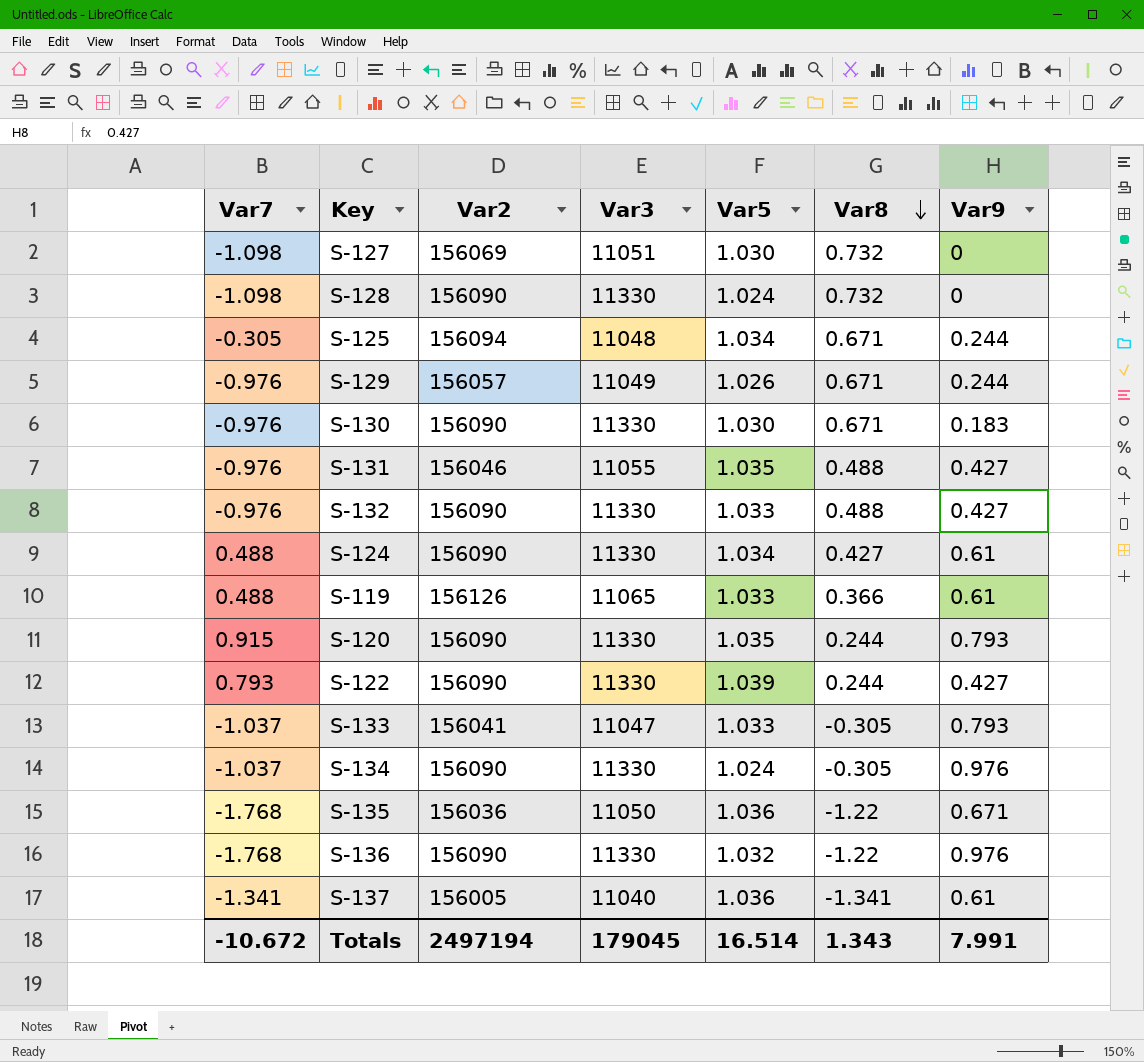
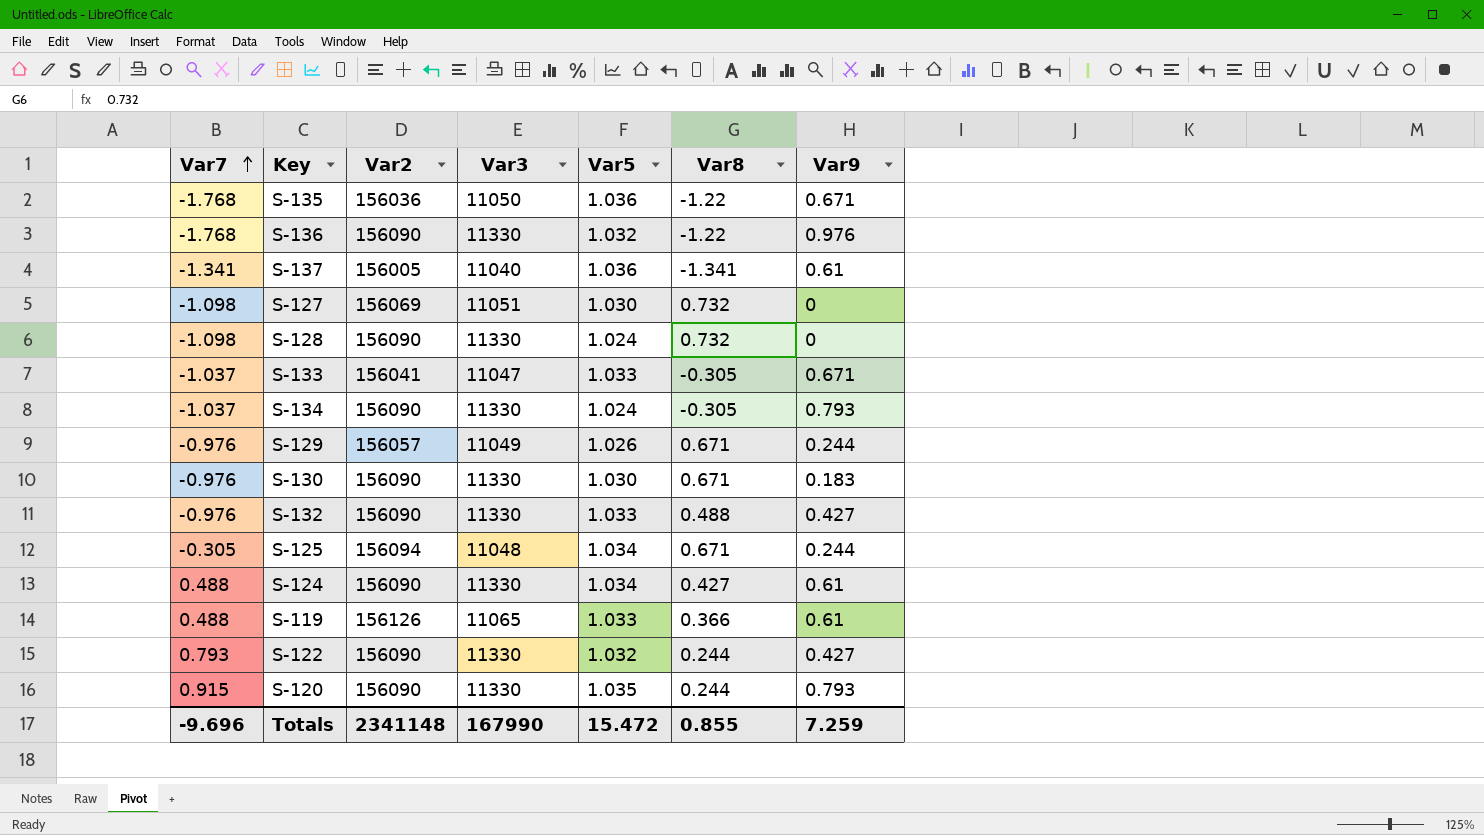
row order: Var8 descending -> Var7 ascending
row S-131: -0.976 | 156046 | 11055 | 1.035 | 0.488 | 0.427 -> none
S-133 | Var9: 0.793 -> 0.671
S-134 | Var9: 0.976 -> 0.793
S-122 | Var5: 1.039 -> 1.032
Totals | Var7: -10.672 -> -9.696
Totals | Var2: 2497194 -> 2341148
Totals | Var3: 179045 -> 167990
Totals | Var5: 16.514 -> 15.472
Totals | Var8: 1.343 -> 0.855
Totals | Var9: 7.991 -> 7.259

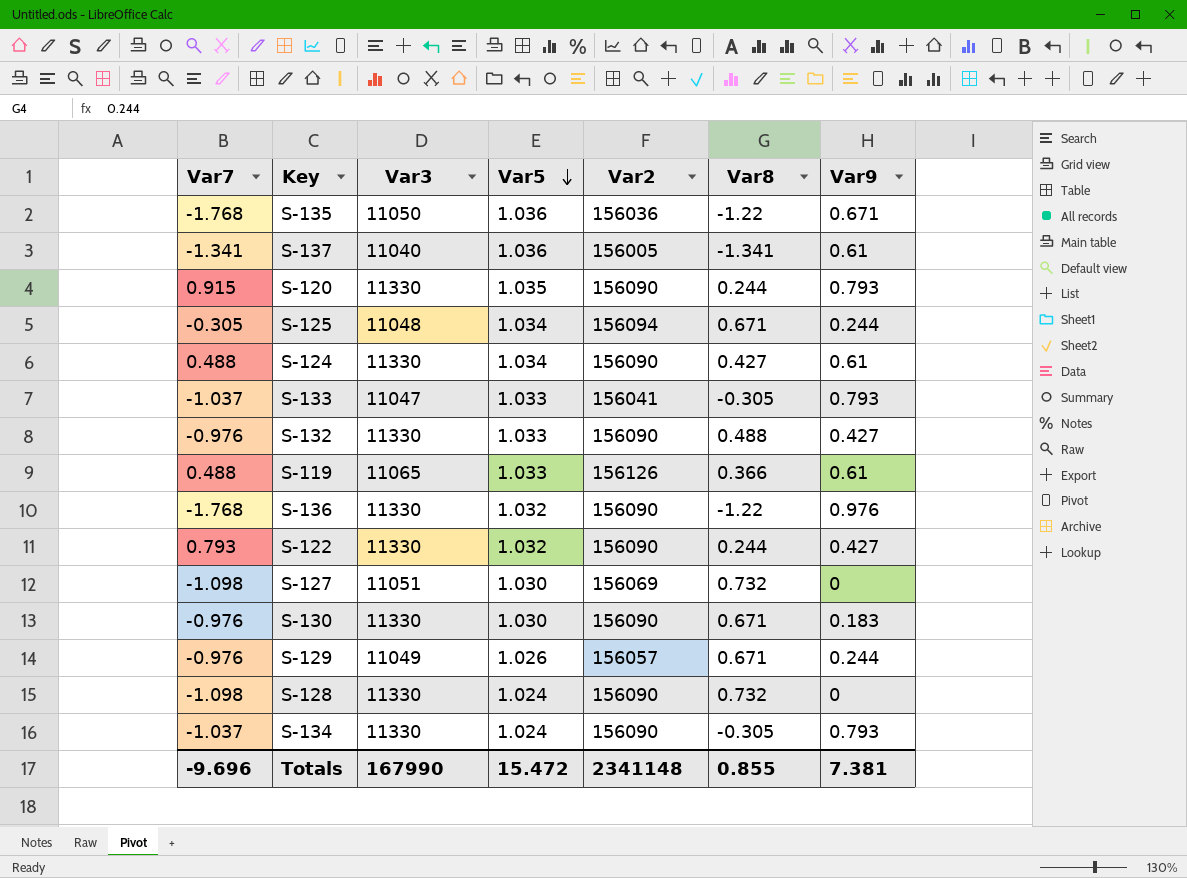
row order: Var7 ascending -> Var5 descending
column Var2 | position: 3 -> 5
S-133 | Var9: 0.671 -> 0.793
Totals | Var9: 7.259 -> 7.381

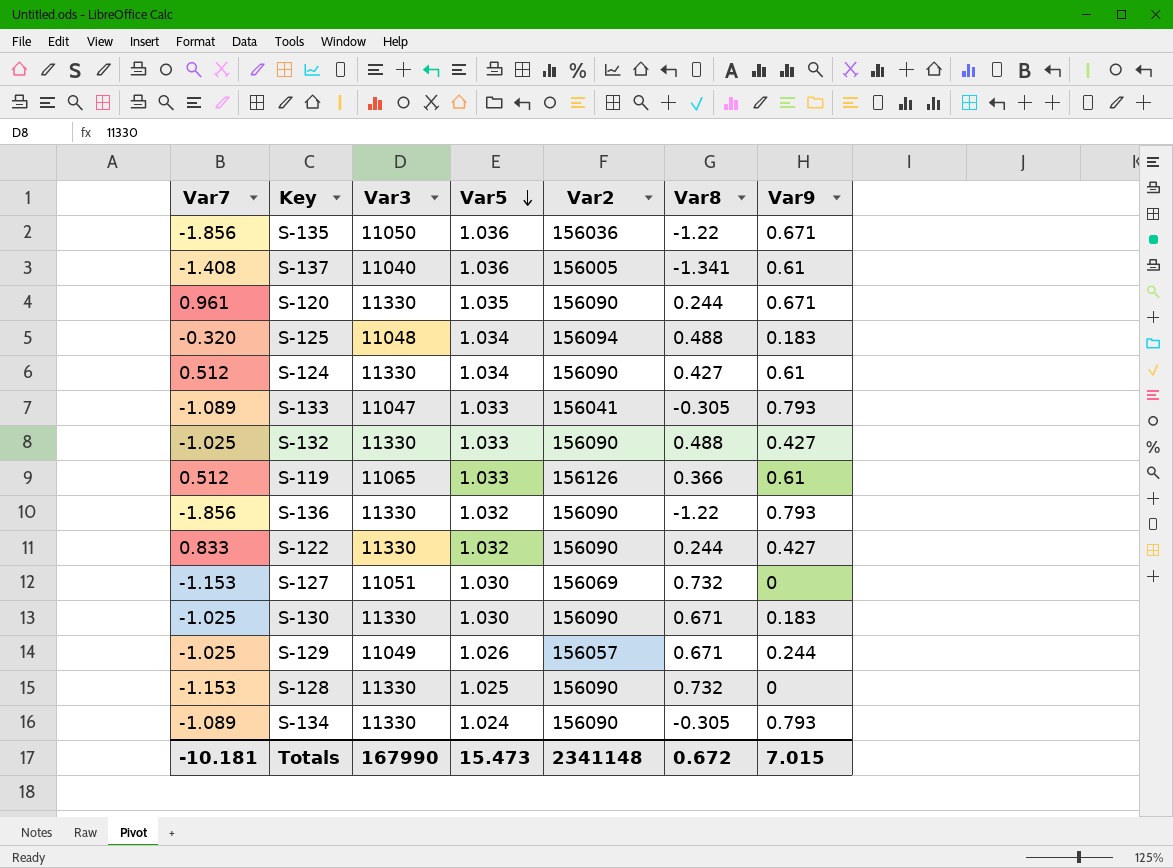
S-135 | Var7: -1.768 -> -1.856
S-137 | Var7: -1.341 -> -1.408
S-120 | Var7: 0.915 -> 0.961
S-120 | Var9: 0.793 -> 0.671
S-125 | Var7: -0.305 -> -0.320
S-125 | Var8: 0.671 -> 0.488
S-125 | Var9: 0.244 -> 0.183
S-124 | Var7: 0.488 -> 0.512
S-133 | Var7: -1.037 -> -1.089
S-132 | Var7: -0.976 -> -1.025
S-119 | Var7: 0.488 -> 0.512
S-136 | Var7: -1.768 -> -1.856
S-136 | Var9: 0.976 -> 0.793
S-122 | Var7: 0.793 -> 0.833
S-127 | Var7: -1.098 -> -1.153
S-130 | Var7: -0.976 -> -1.025
S-129 | Var7: -0.976 -> -1.025
S-128 | Var7: -1.098 -> -1.153
S-128 | Var5: 1.024 -> 1.025
S-134 | Var7: -1.037 -> -1.089
Totals | Var7: -9.696 -> -10.181
Totals | Var5: 15.472 -> 15.473
Totals | Var8: 0.855 -> 0.672
Totals | Var9: 7.381 -> 7.015

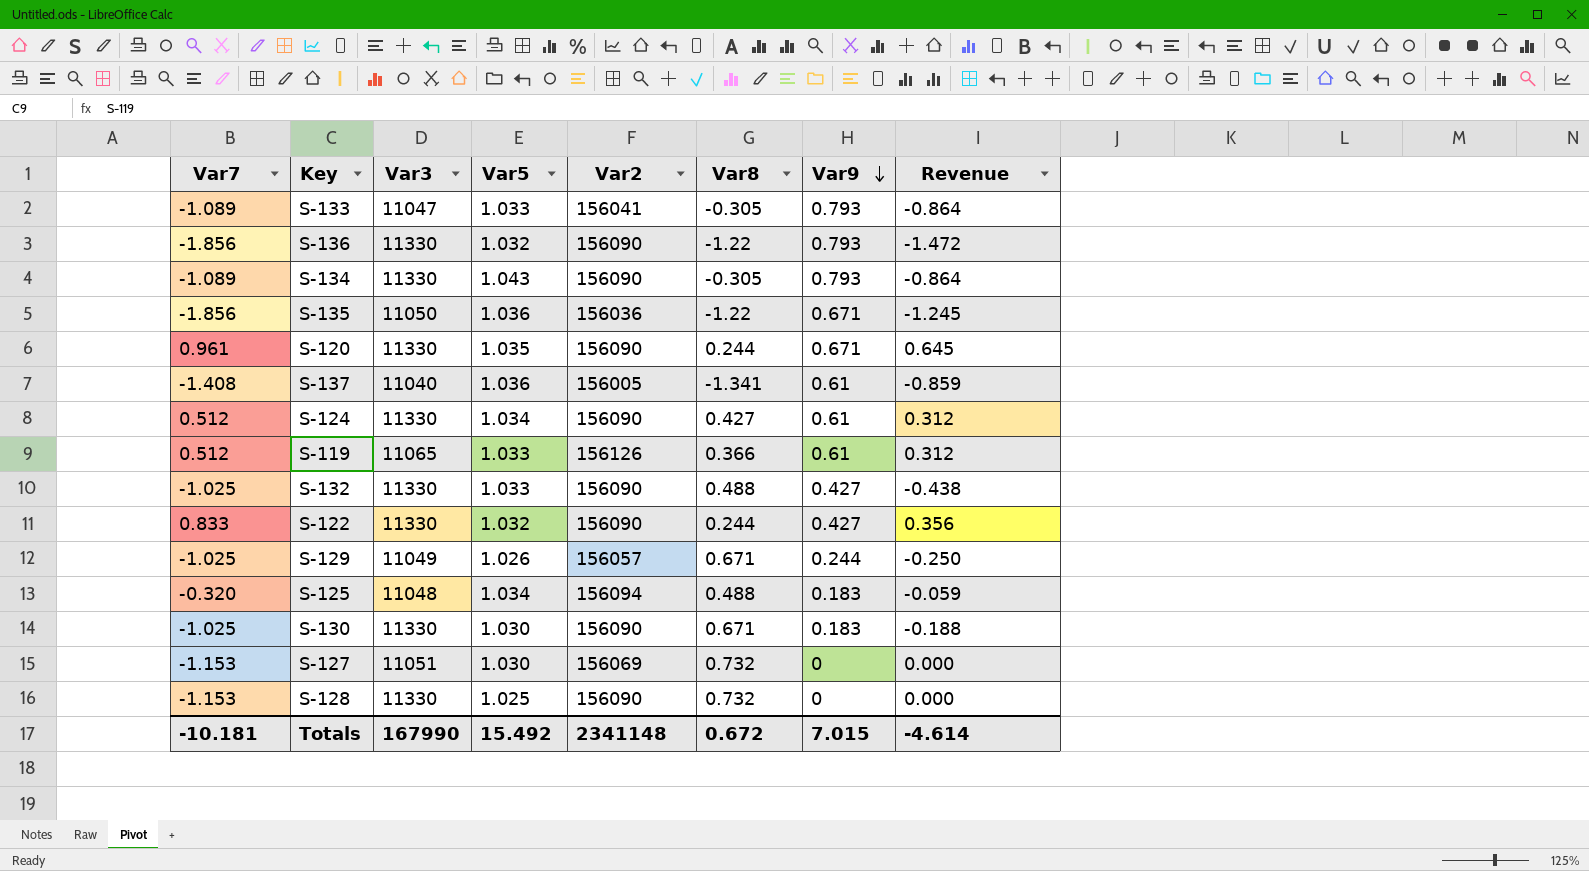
row order: Var5 descending -> Var9 descending
column Revenue | formula: none -> [Var7] * [Var9]
S-134 | Var5: 1.024 -> 1.043
Totals | Var5: 15.473 -> 15.492

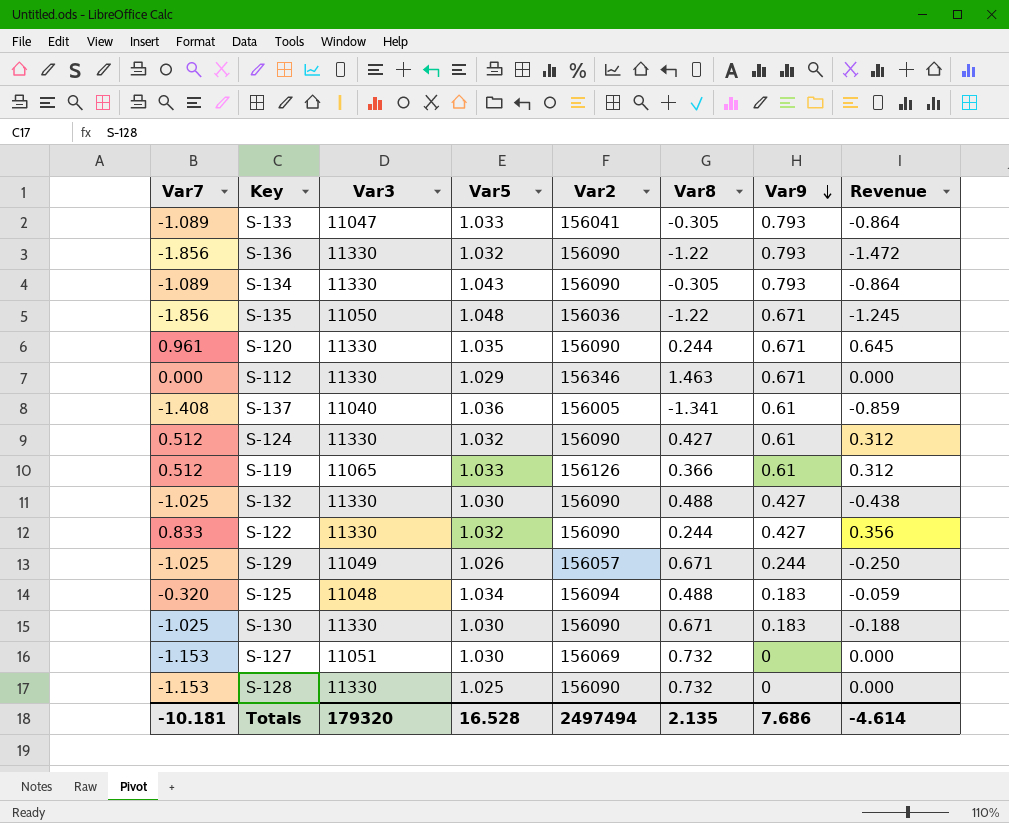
S-135 | Var5: 1.036 -> 1.048
row S-112: none -> 0.000 | 11330 | 1.029 | 156346 | 1.463 | 0.671 | 0.000
S-124 | Var5: 1.034 -> 1.032
S-132 | Var5: 1.033 -> 1.030
Totals | Var3: 167990 -> 179320
Totals | Var5: 15.492 -> 16.528
Totals | Var2: 2341148 -> 2497494
Totals | Var8: 0.672 -> 2.135
Totals | Var9: 7.015 -> 7.686

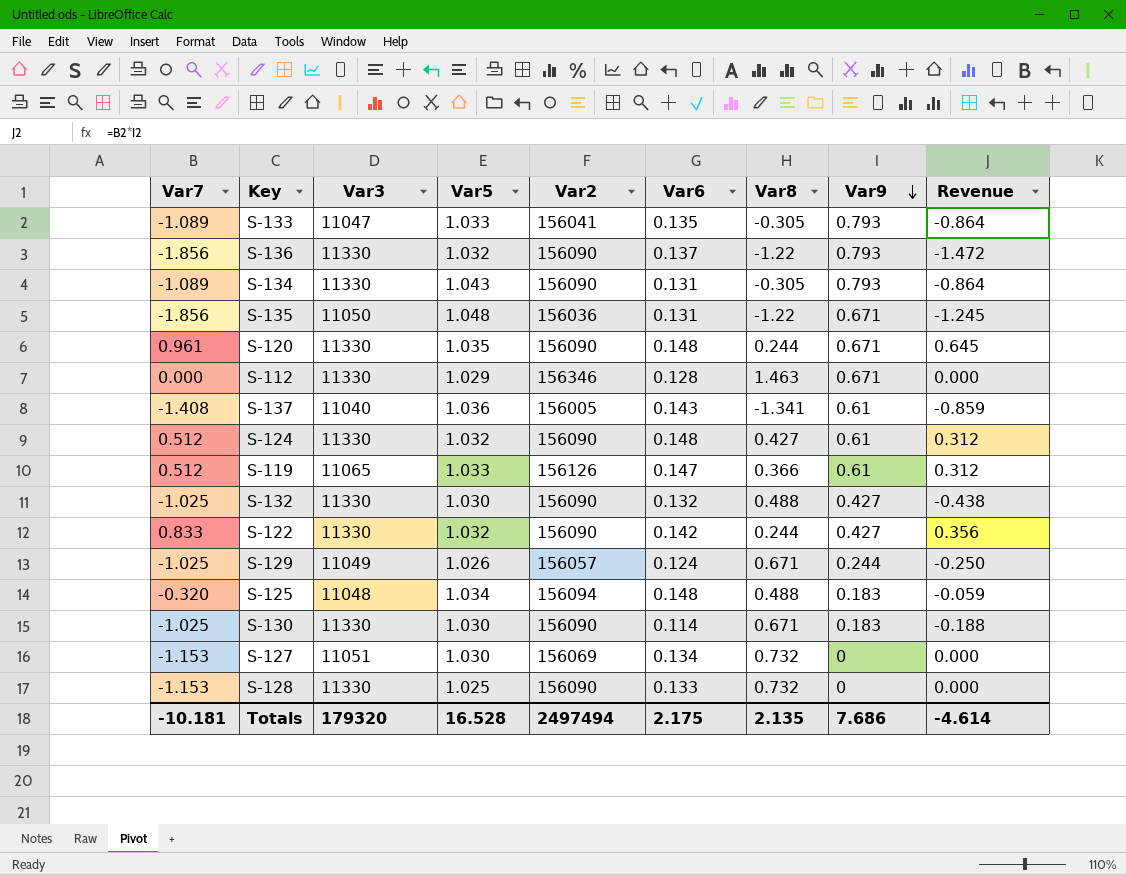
column Var6 | position: none -> 6

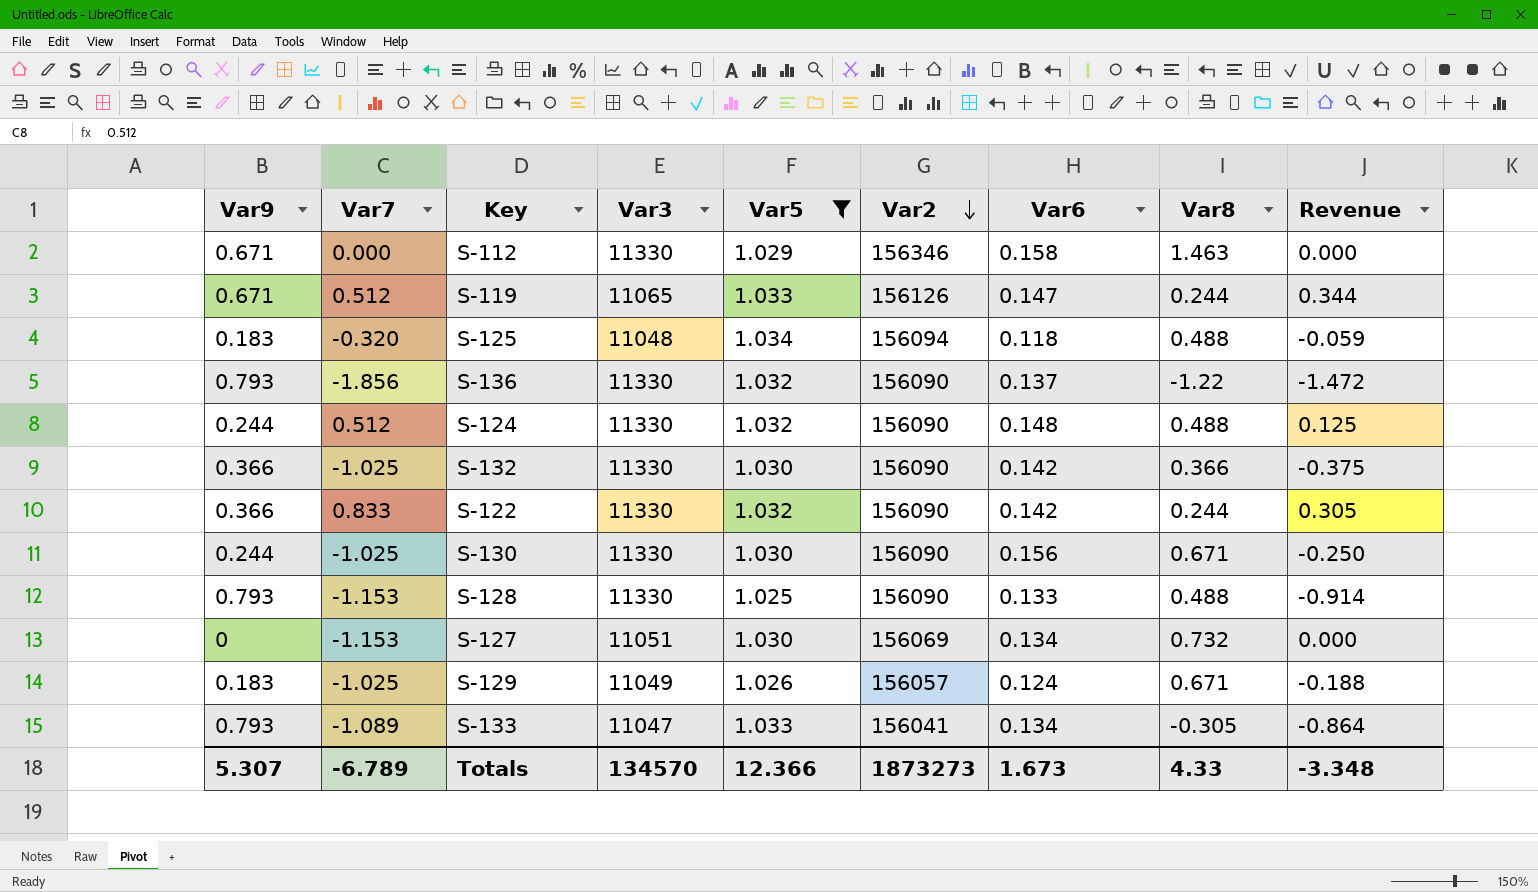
filter: none -> Var5 <= 1.034
row order: Var9 descending -> Var2 descending
column Var9 | position: 8 -> 1
S-112 | Var6: 0.128 -> 0.158
S-119 | Var9: 0.61 -> 0.671
S-119 | Var8: 0.366 -> 0.244
S-119 | Revenue: 0.312 -> 0.344
S-125 | Var6: 0.148 -> 0.118
S-124 | Var9: 0.61 -> 0.244
S-124 | Var8: 0.427 -> 0.488
S-124 | Revenue: 0.312 -> 0.125
S-132 | Var9: 0.427 -> 0.366
S-132 | Var6: 0.132 -> 0.142
S-132 | Var8: 0.488 -> 0.366
S-132 | Revenue: -0.438 -> -0.375
S-122 | Var9: 0.427 -> 0.366
S-122 | Revenue: 0.356 -> 0.305
S-130 | Var9: 0.183 -> 0.244
S-130 | Var6: 0.114 -> 0.156
S-130 | Revenue: -0.188 -> -0.250
S-128 | Var9: 0 -> 0.793
S-128 | Var8: 0.732 -> 0.488
S-128 | Revenue: 0.000 -> -0.914
S-129 | Var9: 0.244 -> 0.183
S-129 | Revenue: -0.250 -> -0.188
S-133 | Var6: 0.135 -> 0.134
Totals | Var9: 7.686 -> 5.307
Totals | Var7: -10.181 -> -6.789
Totals | Var3: 179320 -> 134570
Totals | Var5: 16.528 -> 12.366
Totals | Var2: 2497494 -> 1873273
Totals | Var6: 2.175 -> 1.673
Totals | Var8: 2.135 -> 4.33
Totals | Revenue: -4.614 -> -3.348

